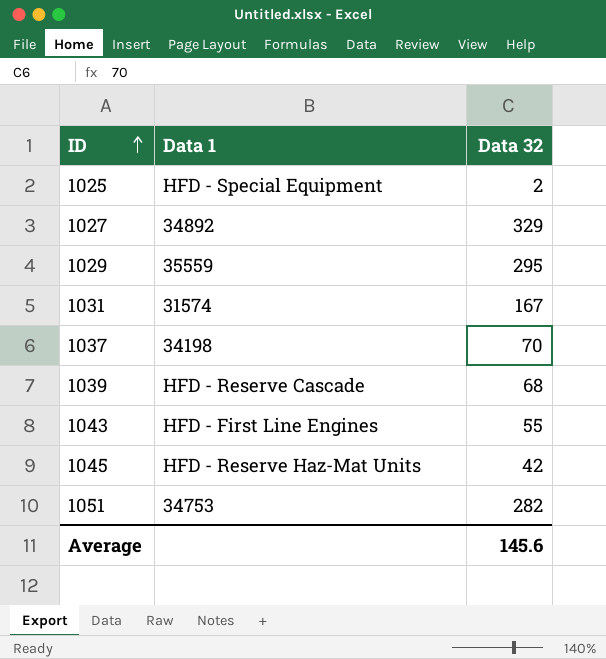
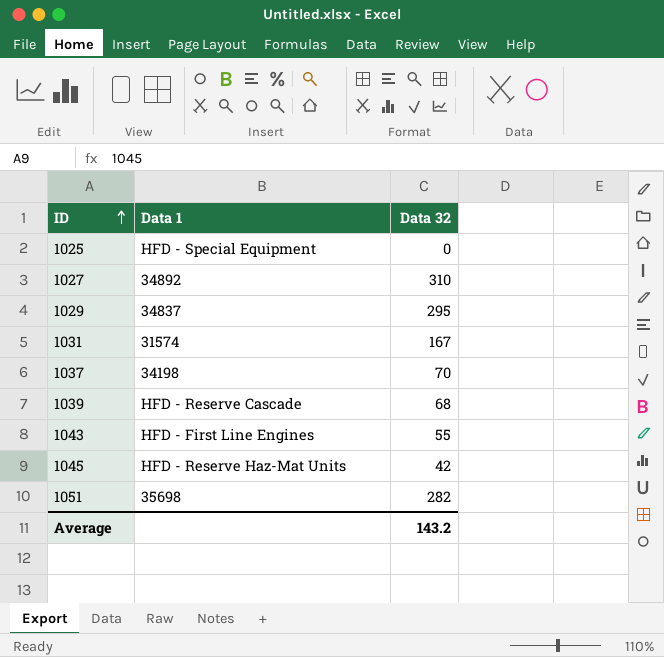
1025 | Data 32: 2 -> 0
1027 | Data 32: 329 -> 310
1029 | Data 1: 35559 -> 34837
1051 | Data 1: 34753 -> 35698
Average | Data 32: 145.6 -> 143.2

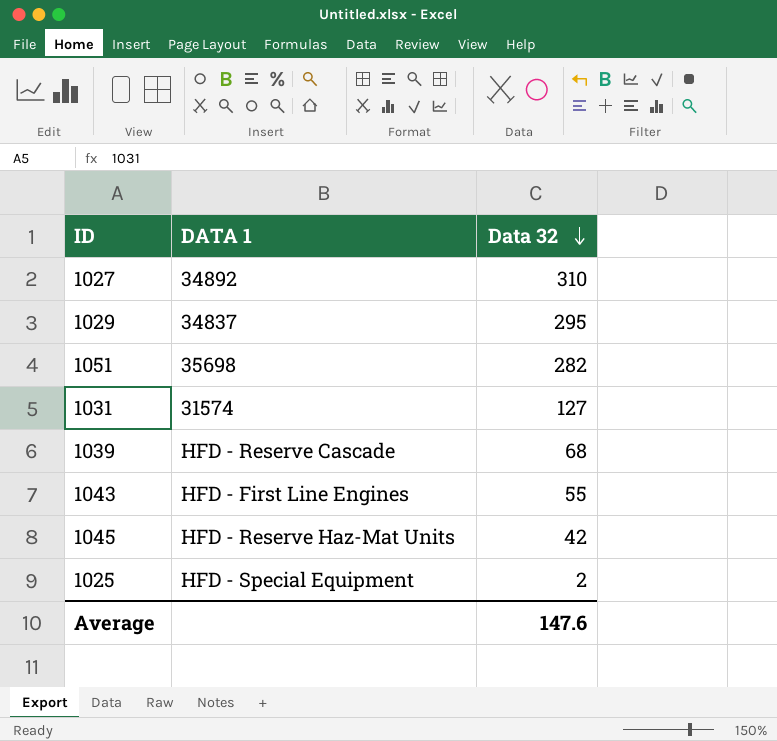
row order: ID ascending -> Data 32 descending
column name: Data 1 -> DATA 1
row 1037: 34198 | 70 -> none
1031 | Data 32: 167 -> 127
1025 | Data 32: 0 -> 2
Average | Data 32: 143.2 -> 147.6

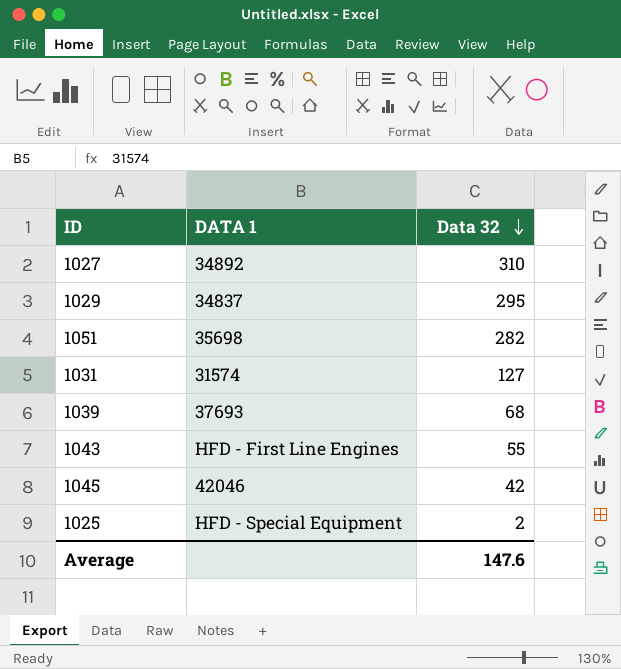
1039 | DATA 1: HFD - Reserve Cascade -> 37693
1045 | DATA 1: HFD - Reserve Haz-Mat Units -> 42046

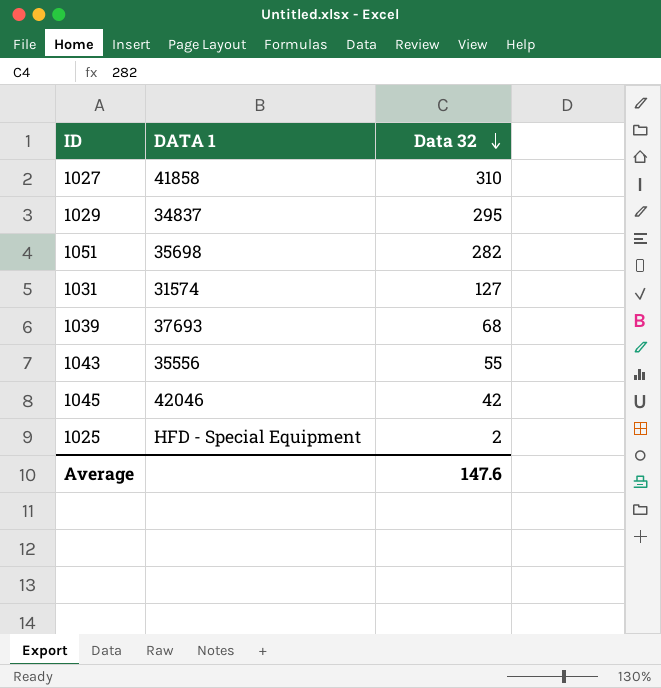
1027 | DATA 1: 34892 -> 41858
1043 | DATA 1: HFD - First Line Engines -> 35556

